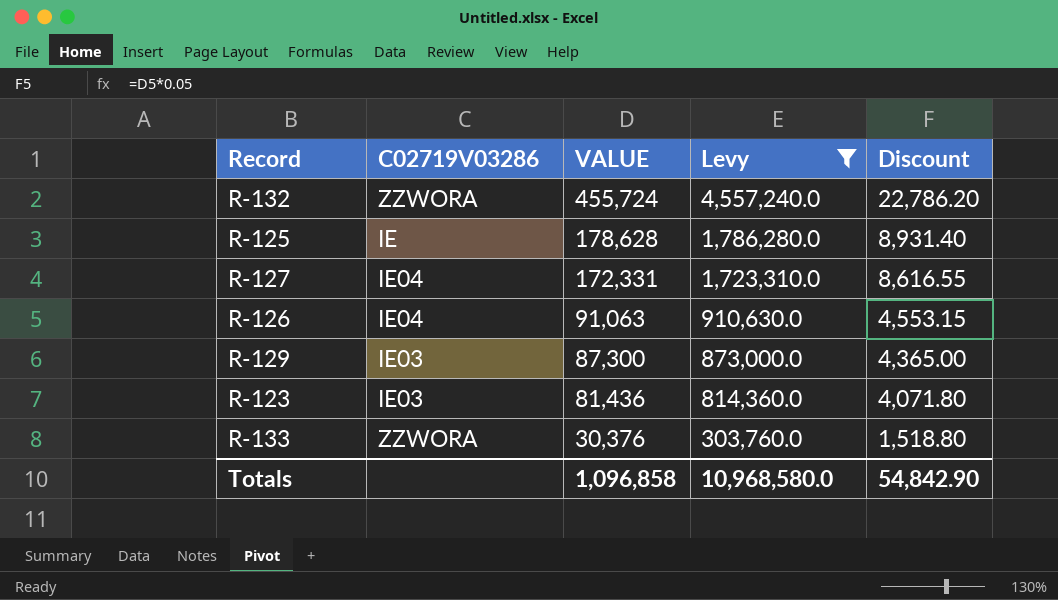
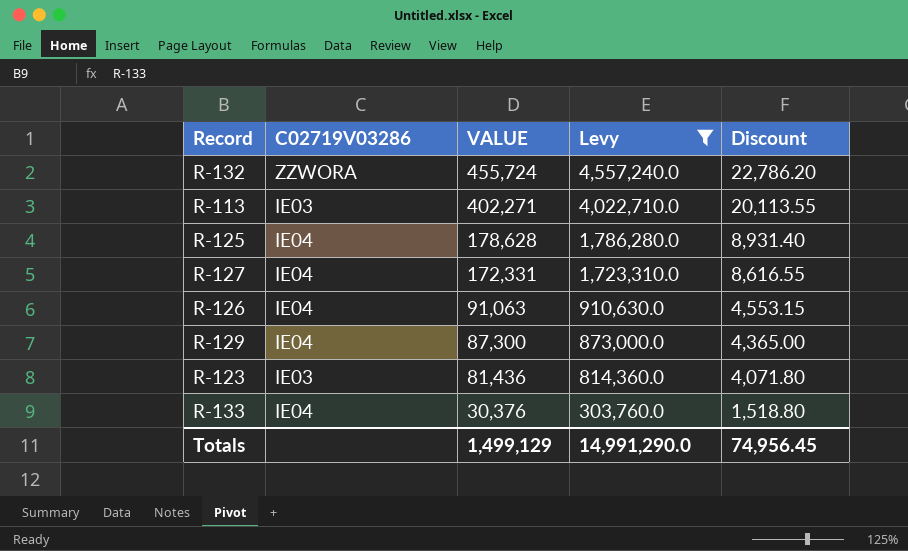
row R-113: none -> IE03 | 402,271 | 4,022,710.0 | 20,113.55
R-125 | C02719V03286: IE -> IE04
R-129 | C02719V03286: IE03 -> IE04
R-133 | C02719V03286: ZZWORA -> IE04
Totals | VALUE: 1,096,858 -> 1,499,129
Totals | Levy: 10,968,580.0 -> 14,991,290.0
Totals | Discount: 54,842.90 -> 74,956.45

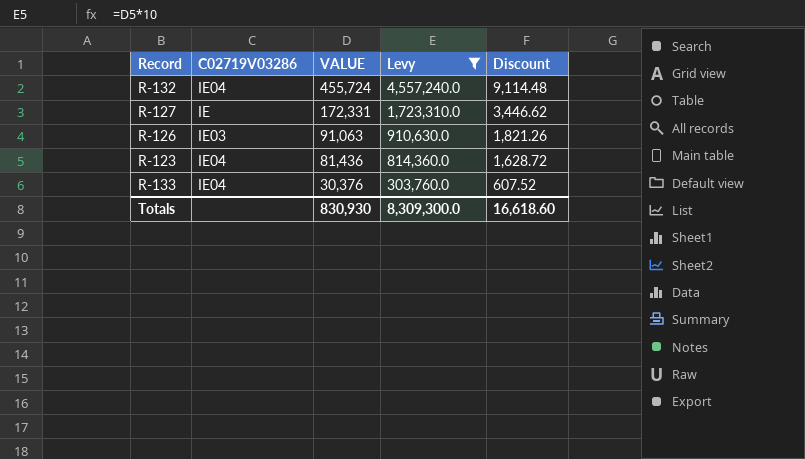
column Discount | formula: [VALUE] * 0.05 -> [VALUE] * 0.02
row R-113: IE03 | 402,271 | 4,022,710.0 | 20,113.55 -> none
row R-125: IE04 | 178,628 | 1,786,280.0 | 8,931.40 -> none
row R-129: IE04 | 87,300 | 873,000.0 | 4,365.00 -> none
R-132 | C02719V03286: ZZWORA -> IE04
R-127 | C02719V03286: IE04 -> IE
R-126 | C02719V03286: IE04 -> IE03
R-123 | C02719V03286: IE03 -> IE04
Totals | VALUE: 1,499,129 -> 830,930
Totals | Levy: 14,991,290.0 -> 8,309,300.0
Totals | Discount: 74,956.45 -> 16,618.60

